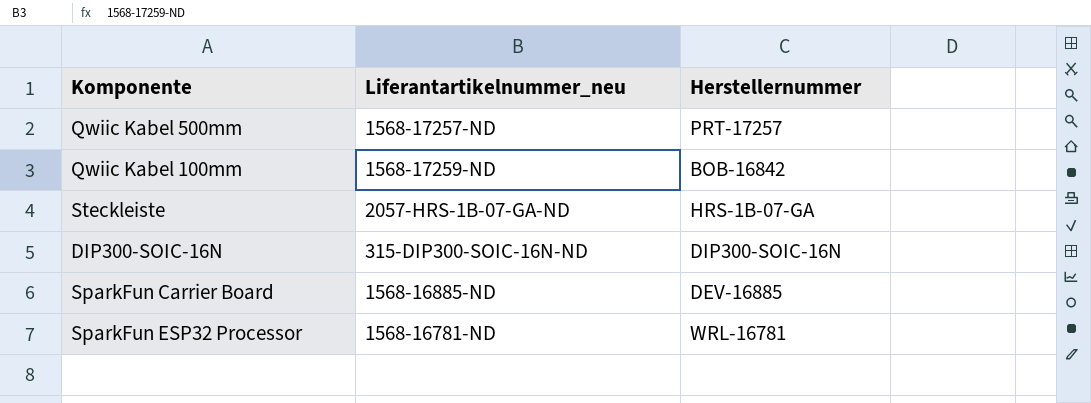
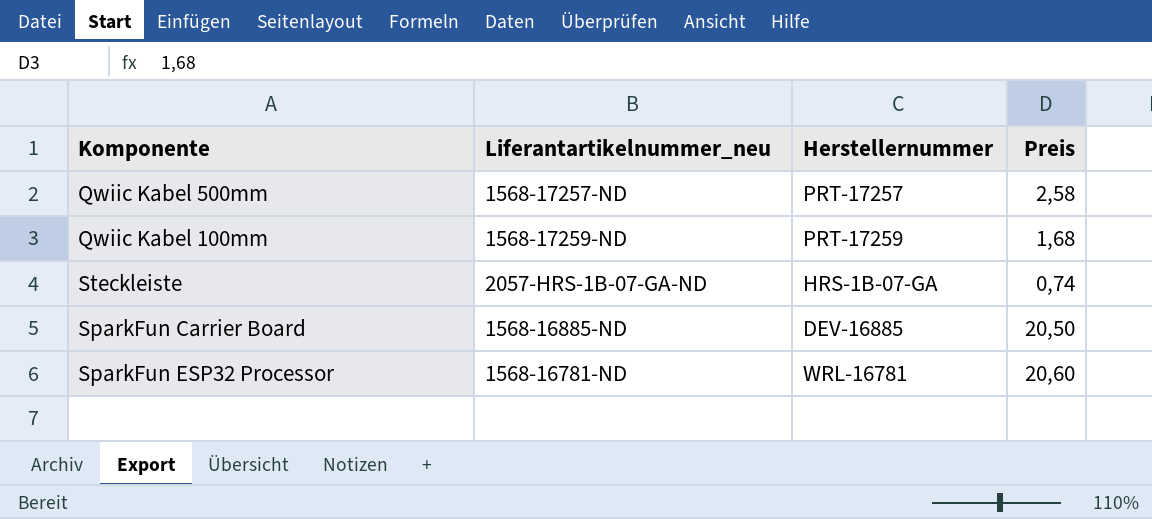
column Preis | position: none -> 4
row DIP300-SOIC-16N: 315-DIP300-SOIC-16N-ND | DIP300-SOIC-16N -> none
Qwiic Kabel 100mm | Herstellernummer: BOB-16842 -> PRT-17259

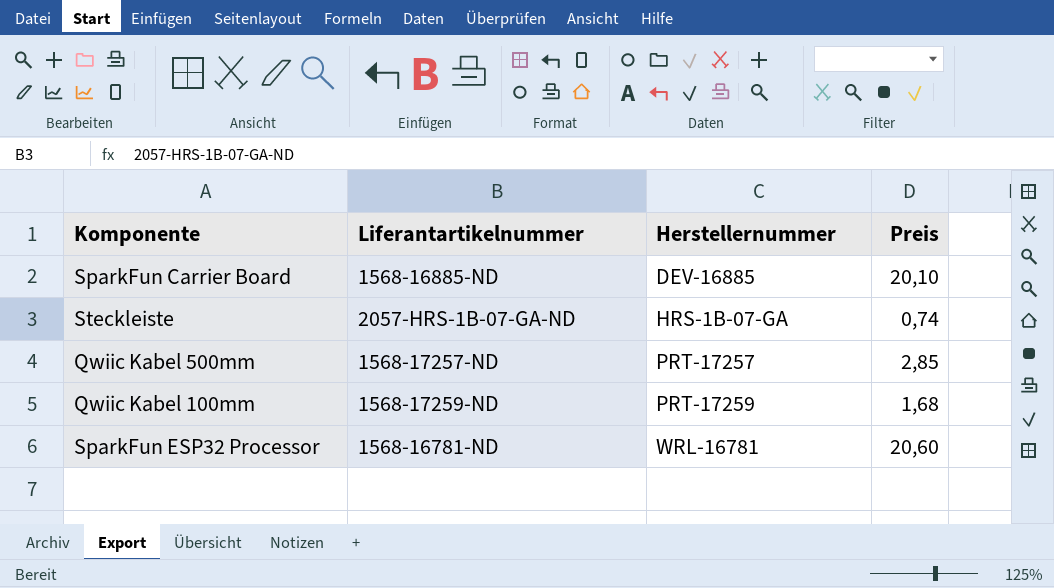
row order: none -> Herstellernummer ascending
column name: Liferantartikelnummer_neu -> Liferantartikelnummer
SparkFun Carrier Board | Preis: 20,50 -> 20,10
Qwiic Kabel 500mm | Preis: 2,58 -> 2,85

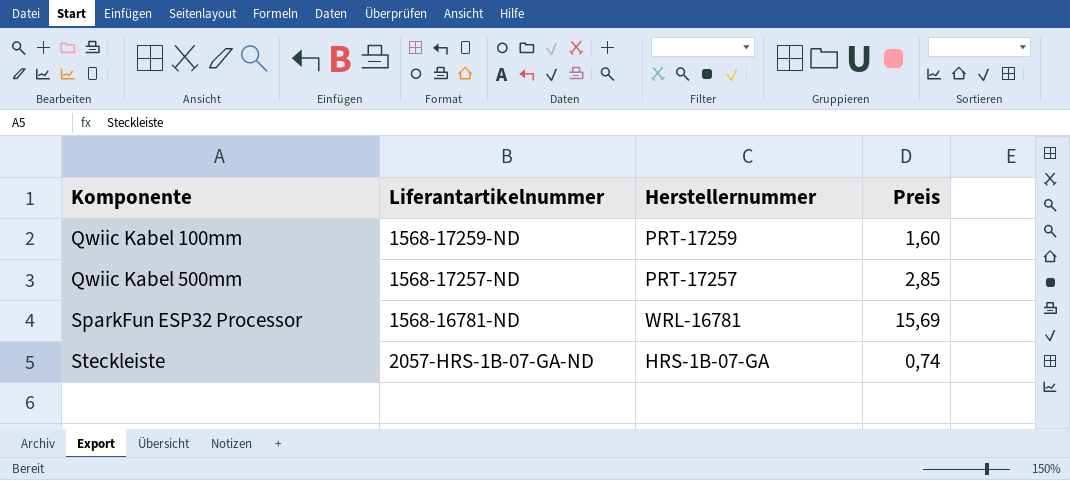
row order: Herstellernummer ascending -> Komponente ascending
row SparkFun Carrier Board: 1568-16885-ND | DEV-16885 | 20,10 -> none
Qwiic Kabel 100mm | Preis: 1,68 -> 1,60
SparkFun ESP32 Processor | Preis: 20,60 -> 15,69

